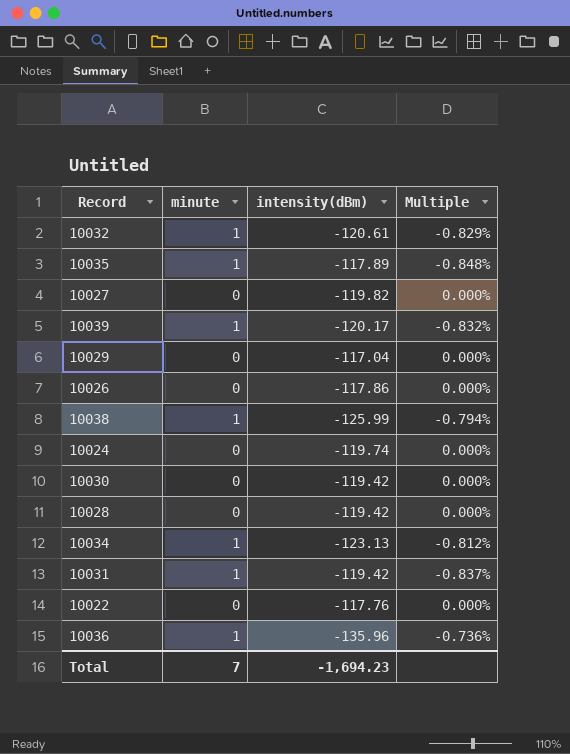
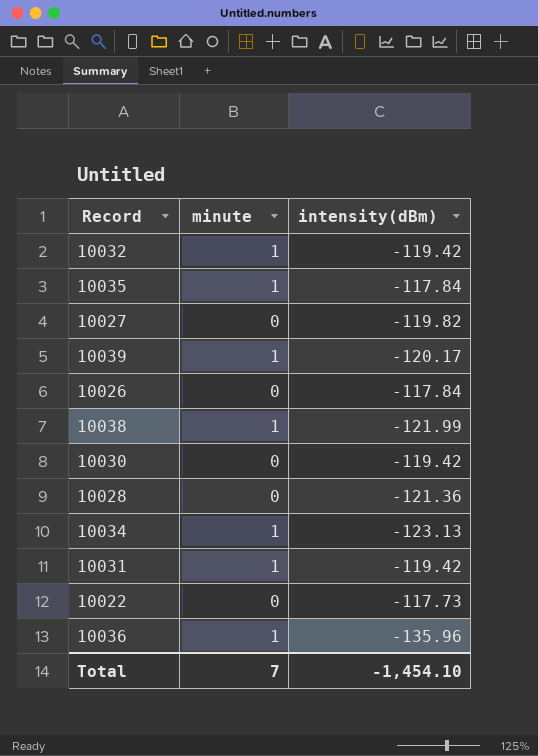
column Multiple | formula: [minute] / [intensity(dBm)] -> none
row 10029: 0 | -117.04 | 0.000% -> none
row 10024: 0 | -119.74 | 0.000% -> none
10032 | intensity(dBm): -120.61 -> -119.42
10035 | intensity(dBm): -117.89 -> -117.84
10026 | intensity(dBm): -117.86 -> -117.84
10038 | intensity(dBm): -125.99 -> -121.99
10028 | intensity(dBm): -119.42 -> -121.36
10022 | intensity(dBm): -117.76 -> -117.73
Total | intensity(dBm): -1,694.23 -> -1,454.10

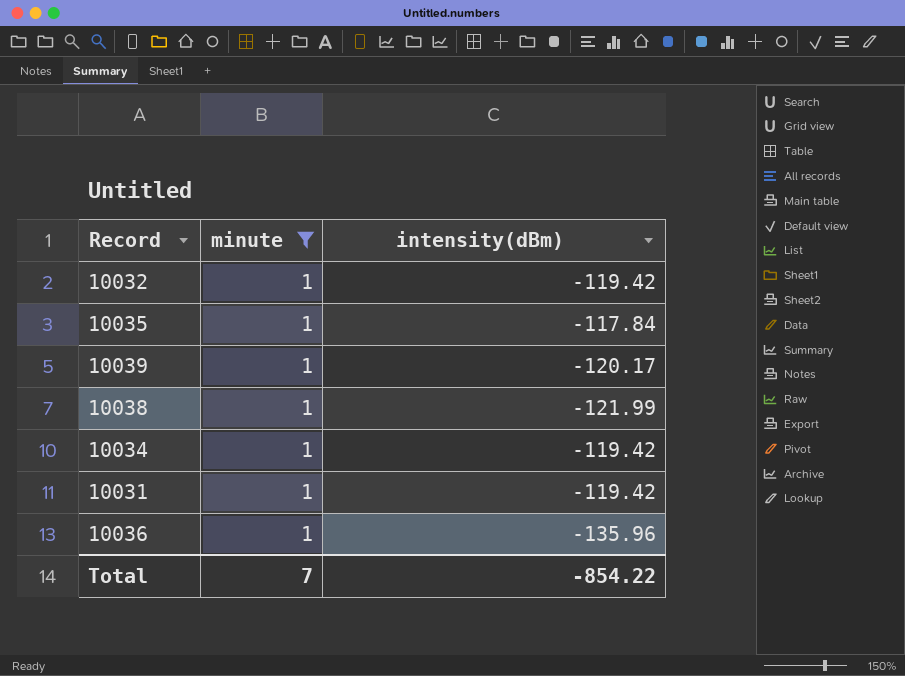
filter: none -> minute = 1
10034 | intensity(dBm): -123.13 -> -119.42
Total | intensity(dBm): -1,454.10 -> -854.22

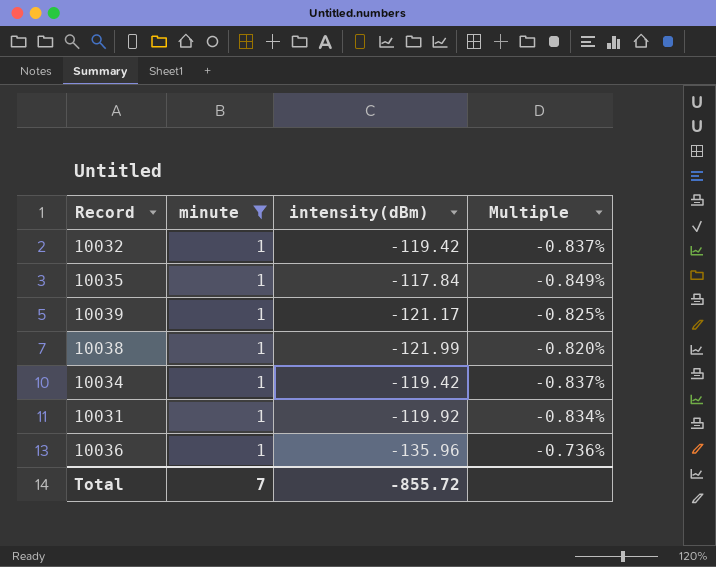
column Multiple | formula: none -> [minute] / [intensity(dBm)]
10039 | intensity(dBm): -120.17 -> -121.17
10031 | intensity(dBm): -119.42 -> -119.92
Total | intensity(dBm): -854.22 -> -855.72

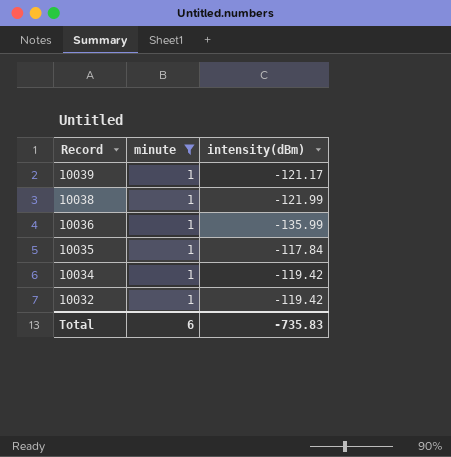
row order: none -> Record descending
column Multiple | formula: [minute] / [intensity(dBm)] -> none
row 10031: 1 | -119.92 | -0.834% -> none
10036 | intensity(dBm): -135.96 -> -135.99
Total | minute: 7 -> 6
Total | intensity(dBm): -855.72 -> -735.83

